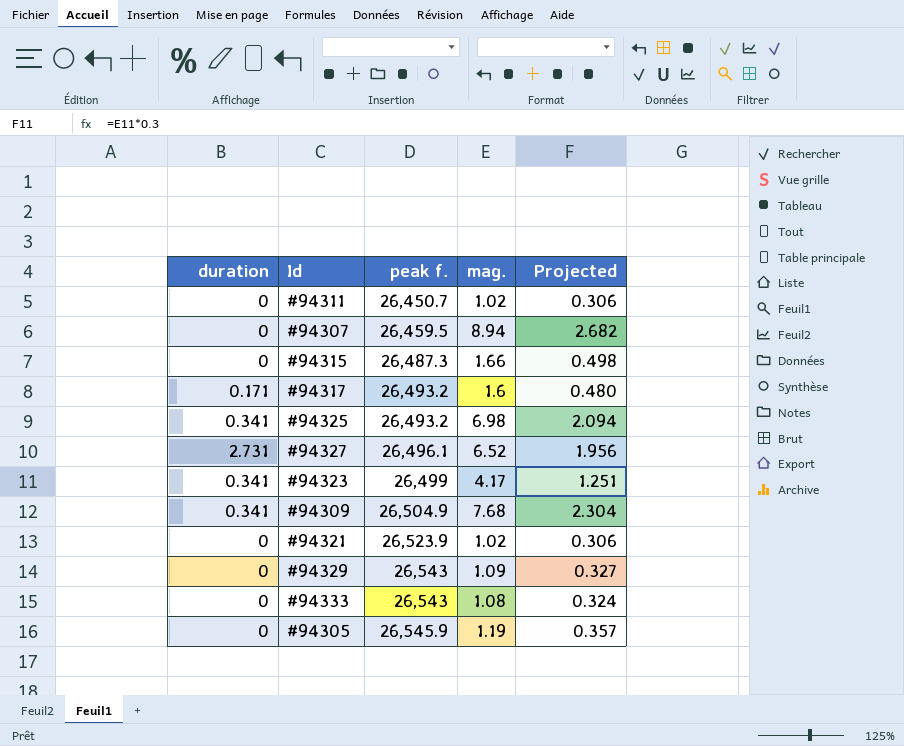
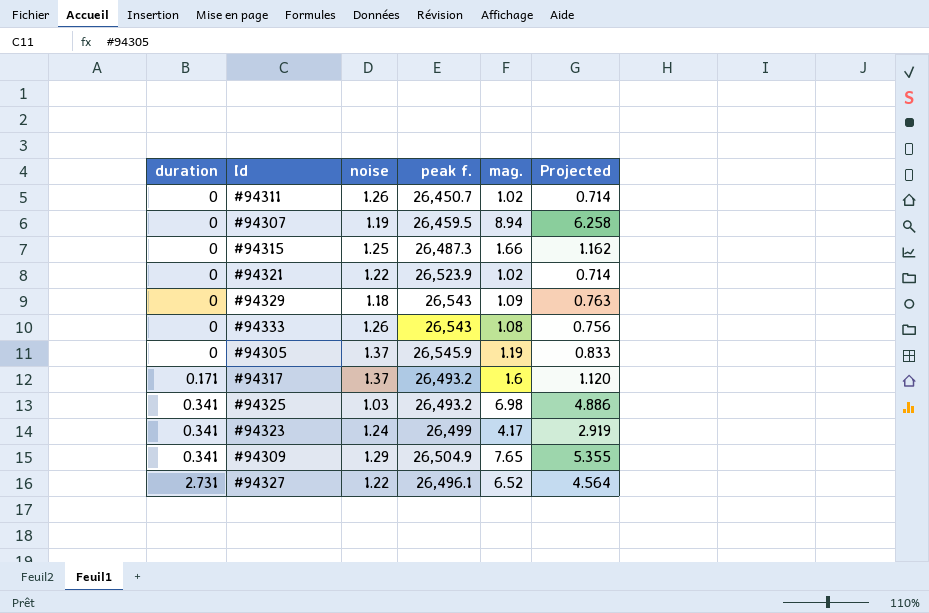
row order: peak f. ascending -> duration ascending
column noise | position: none -> 3
column Projected | formula: [mag.] * 0.3 -> [mag.] * 0.7
#94309 | mag.: 7.68 -> 7.65

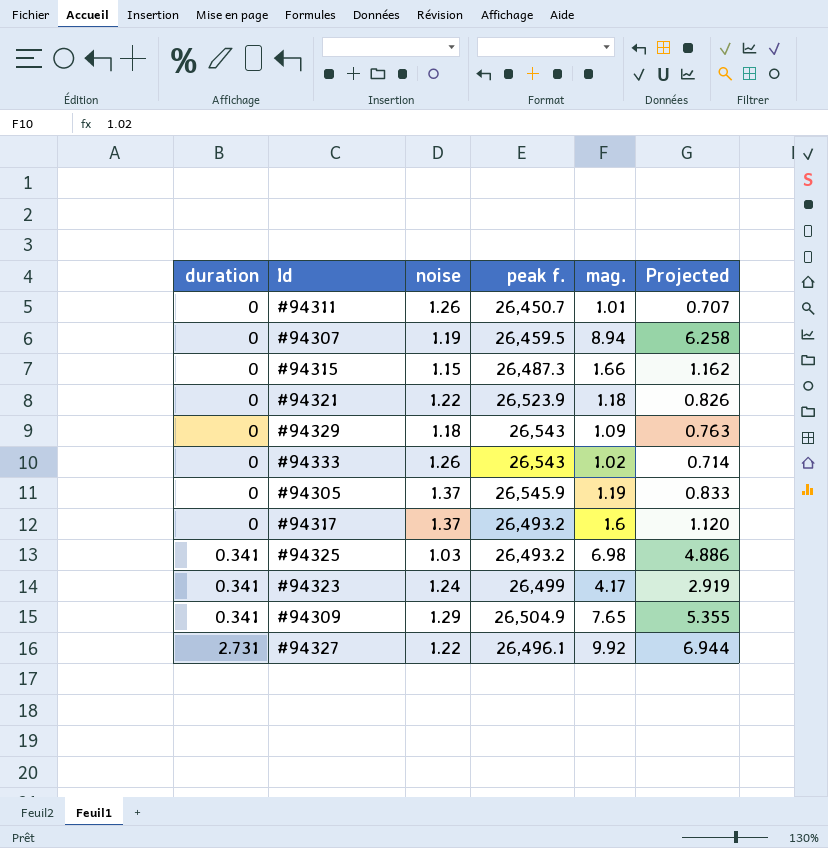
#94311 | mag.: 1.02 -> 1.01
#94311 | Projected: 0.714 -> 0.707
#94315 | noise: 1.25 -> 1.15
#94321 | mag.: 1.02 -> 1.18
#94321 | Projected: 0.714 -> 0.826
#94333 | mag.: 1.08 -> 1.02
#94333 | Projected: 0.756 -> 0.714
#94317 | duration: 0.171 -> 0
#94327 | mag.: 6.52 -> 9.92
#94327 | Projected: 4.564 -> 6.944

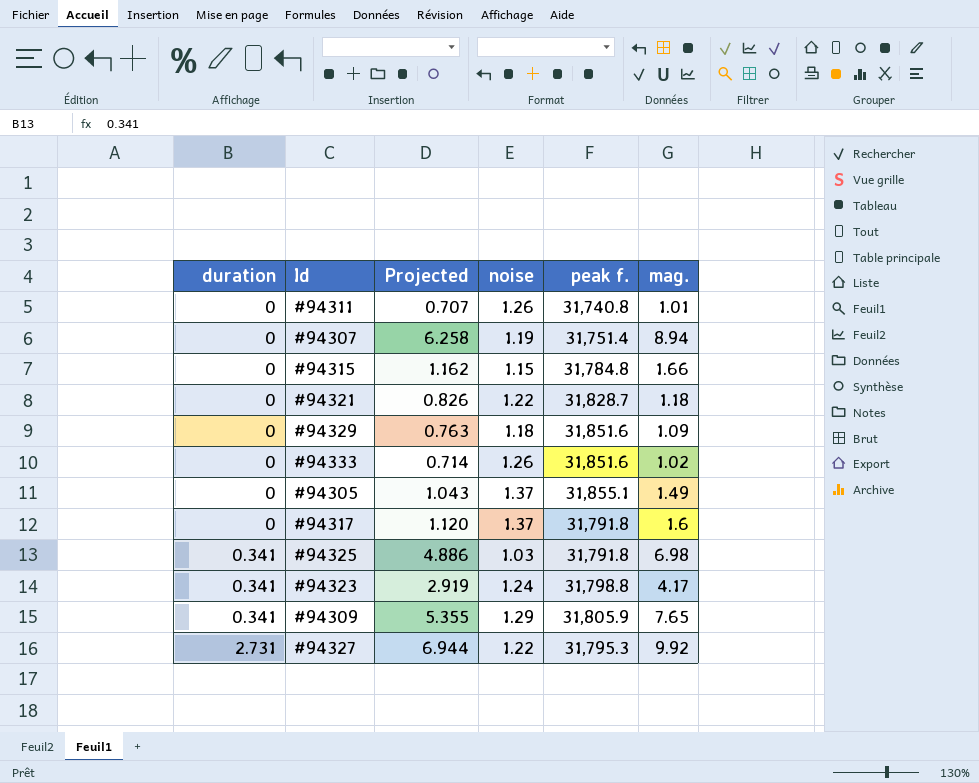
column Projected | position: 6 -> 3
#94311 | peak f.: 26,450.7 -> 31,740.8
#94307 | peak f.: 26,459.5 -> 31,751.4
#94315 | peak f.: 26,487.3 -> 31,784.8
#94321 | peak f.: 26,523.9 -> 31,828.7
#94329 | peak f.: 26,543 -> 31,851.6
#94333 | peak f.: 26,543 -> 31,851.6
#94305 | Projected: 0.833 -> 1.043
#94305 | peak f.: 26,545.9 -> 31,855.1
#94305 | mag.: 1.19 -> 1.49
#94317 | peak f.: 26,493.2 -> 31,791.8
#94325 | peak f.: 26,493.2 -> 31,791.8
#94323 | peak f.: 26,499 -> 31,798.8
#94309 | peak f.: 26,504.9 -> 31,805.9
#94327 | peak f.: 26,496.1 -> 31,795.3

